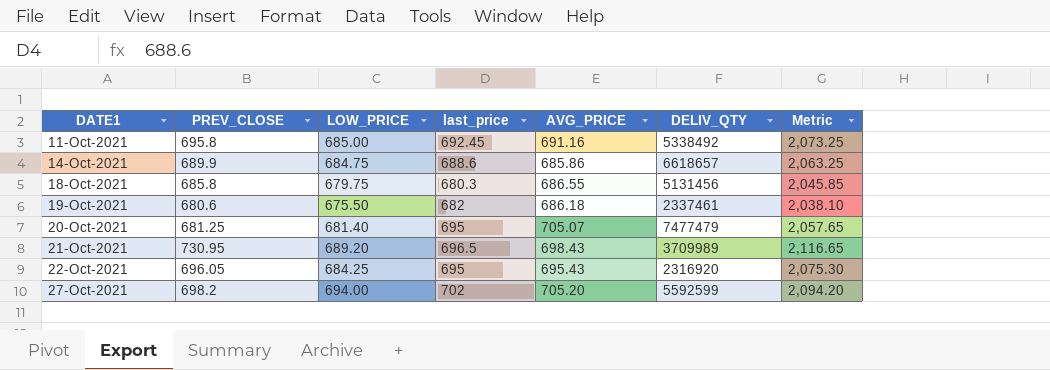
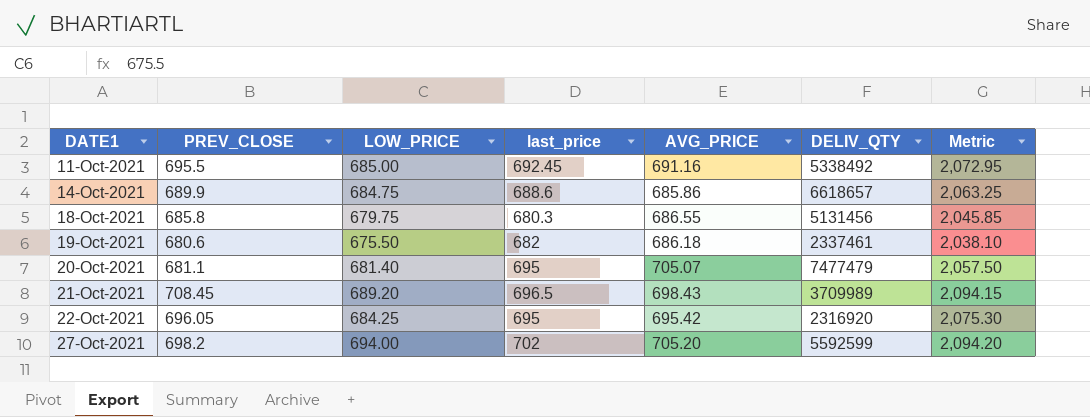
11-Oct-2021 | PREV_CLOSE: 695.8 -> 695.5
11-Oct-2021 | Metric: 2,073.25 -> 2,072.95
20-Oct-2021 | PREV_CLOSE: 681.25 -> 681.1
20-Oct-2021 | Metric: 2,057.65 -> 2,057.50
21-Oct-2021 | PREV_CLOSE: 730.95 -> 708.45
21-Oct-2021 | Metric: 2,116.65 -> 2,094.15
22-Oct-2021 | AVG_PRICE: 695.43 -> 695.42

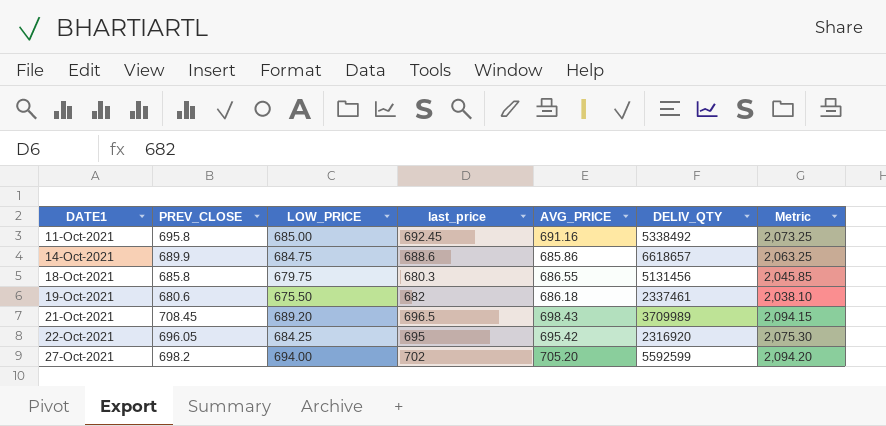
row 20-Oct-2021: 681.1 | 681.40 | 695 | 705.07 | 7477479 | 2,057.50 -> none
11-Oct-2021 | PREV_CLOSE: 695.5 -> 695.8
11-Oct-2021 | Metric: 2,072.95 -> 2,073.25

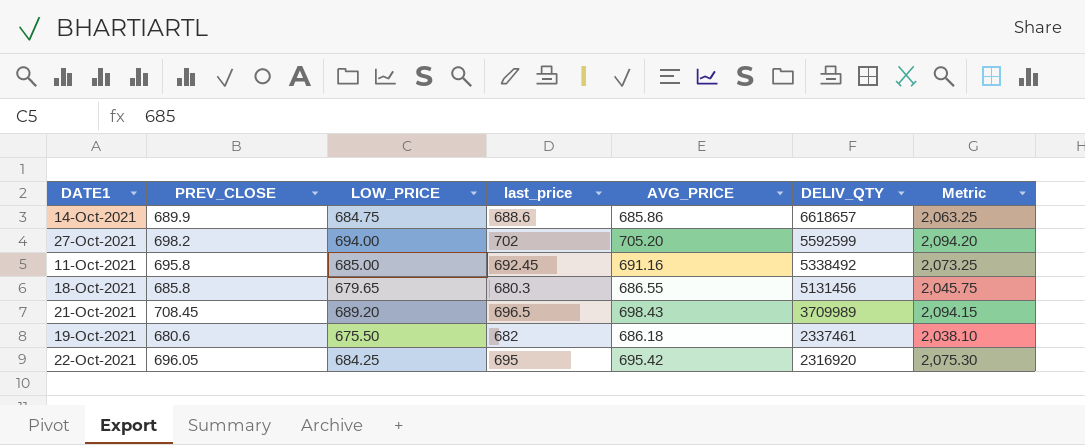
row order: DATE1 ascending -> DELIV_QTY descending
18-Oct-2021 | LOW_PRICE: 679.75 -> 679.65
18-Oct-2021 | Metric: 2,045.85 -> 2,045.75

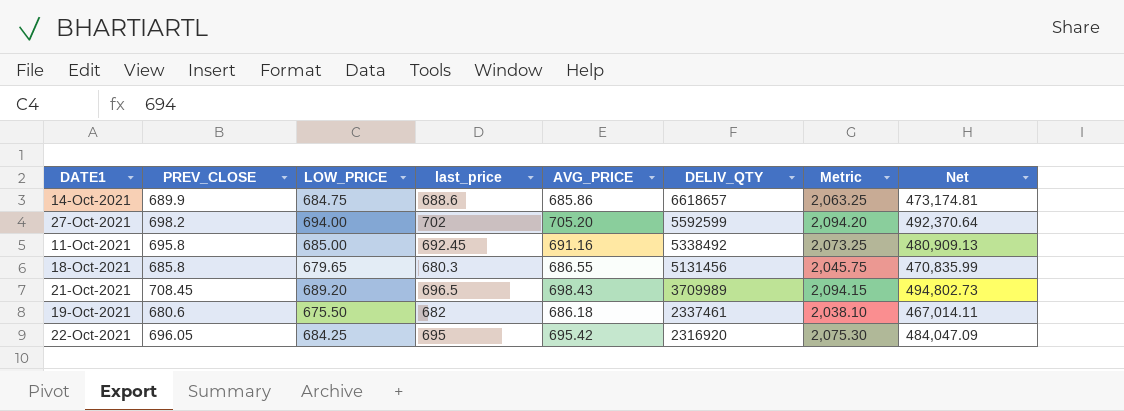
column Net | formula: none -> [PREV_CLOSE] * [AVG_PRICE]

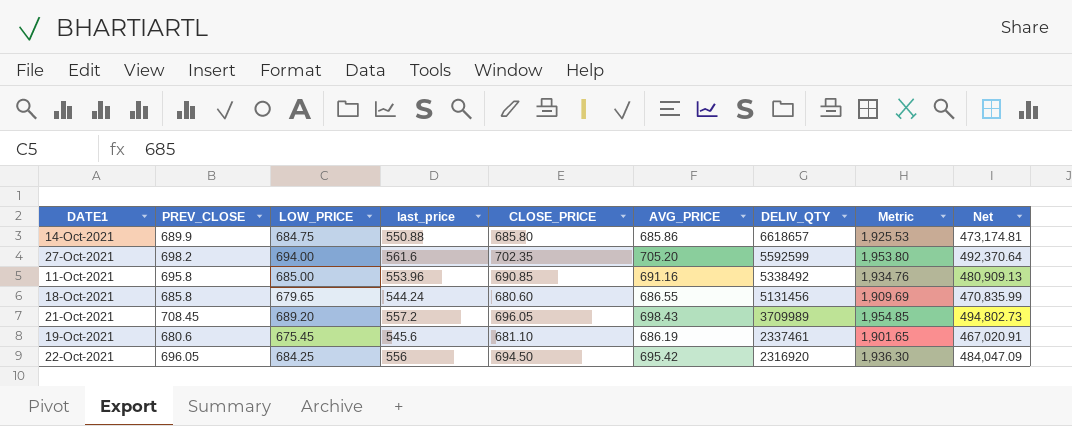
column CLOSE_PRICE | position: none -> 5
14-Oct-2021 | last_price: 688.6 -> 550.88
14-Oct-2021 | Metric: 2,063.25 -> 1,925.53
27-Oct-2021 | last_price: 702 -> 561.6
27-Oct-2021 | Metric: 2,094.20 -> 1,953.80
11-Oct-2021 | last_price: 692.45 -> 553.96
11-Oct-2021 | Metric: 2,073.25 -> 1,934.76
18-Oct-2021 | last_price: 680.3 -> 544.24
18-Oct-2021 | Metric: 2,045.75 -> 1,909.69
21-Oct-2021 | last_price: 696.5 -> 557.2
21-Oct-2021 | Metric: 2,094.15 -> 1,954.85
19-Oct-2021 | LOW_PRICE: 675.50 -> 675.45
19-Oct-2021 | last_price: 682 -> 545.6
19-Oct-2021 | AVG_PRICE: 686.18 -> 686.19
19-Oct-2021 | Metric: 2,038.10 -> 1,901.65
19-Oct-2021 | Net: 467,014.11 -> 467,020.91
22-Oct-2021 | last_price: 695 -> 556
22-Oct-2021 | Metric: 2,075.30 -> 1,936.30

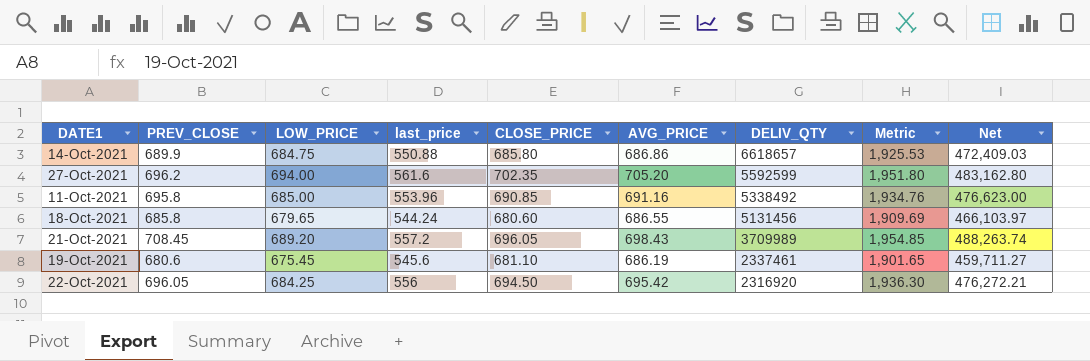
column Net | formula: [PREV_CLOSE] * [AVG_PRICE] -> [PREV_CLOSE] * [LOW_PRICE]
14-Oct-2021 | AVG_PRICE: 685.86 -> 686.86
27-Oct-2021 | PREV_CLOSE: 698.2 -> 696.2
27-Oct-2021 | Metric: 1,953.80 -> 1,951.80

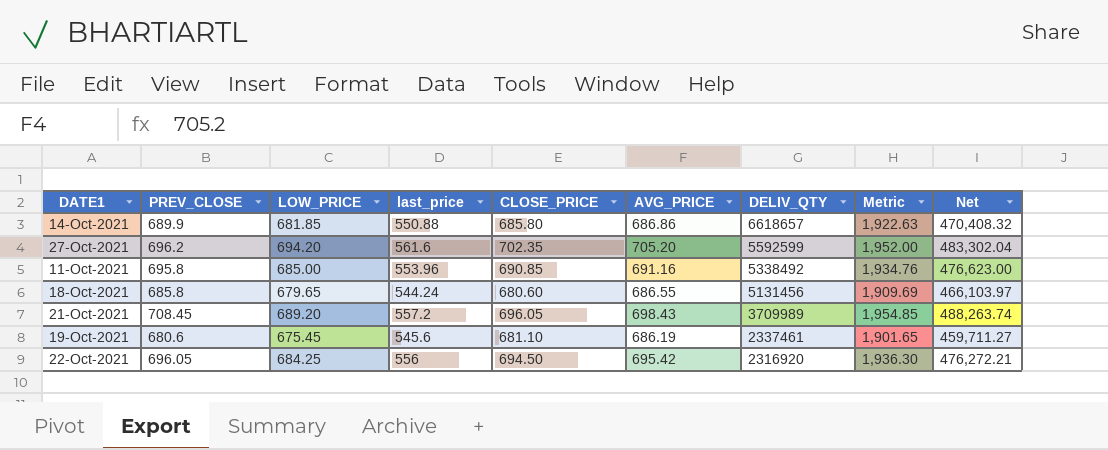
14-Oct-2021 | LOW_PRICE: 684.75 -> 681.85
14-Oct-2021 | Metric: 1,925.53 -> 1,922.63
14-Oct-2021 | Net: 472,409.03 -> 470,408.32
27-Oct-2021 | LOW_PRICE: 694.00 -> 694.20
27-Oct-2021 | Metric: 1,951.80 -> 1,952.00
27-Oct-2021 | Net: 483,162.80 -> 483,302.04

